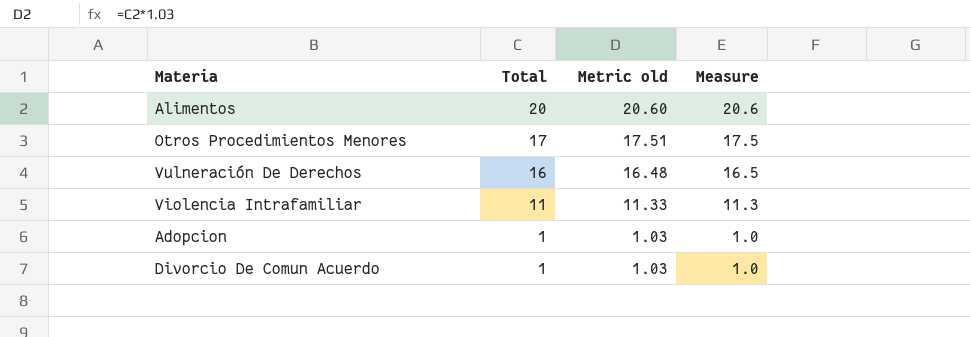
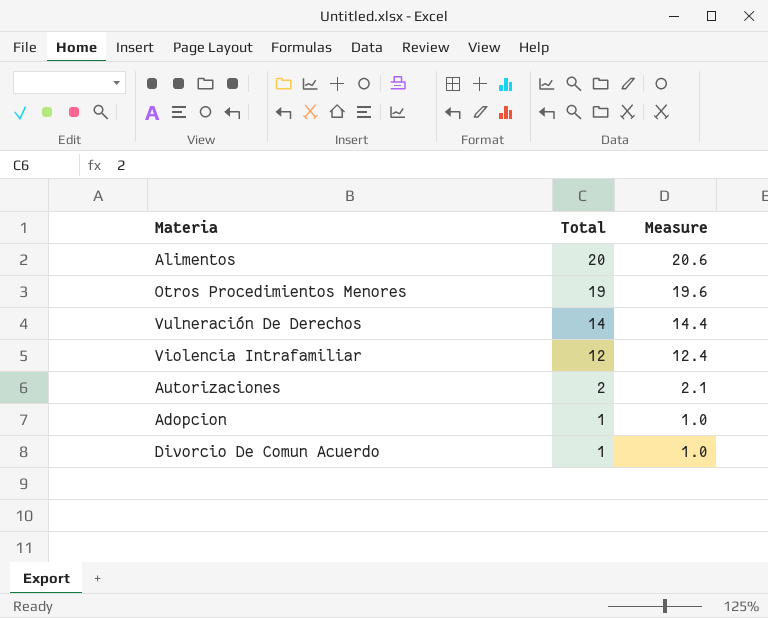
column Metric old | formula: [Total] * 1.03 -> none
Otros Procedimientos Menores | Total: 17 -> 19
Otros Procedimientos Menores | Measure: 17.5 -> 19.6
Vulneración De Derechos | Total: 16 -> 14
Vulneración De Derechos | Measure: 16.5 -> 14.4
Violencia Intrafamiliar | Total: 11 -> 12
Violencia Intrafamiliar | Measure: 11.3 -> 12.4
row Autorizaciones: none -> 2 | 2.1

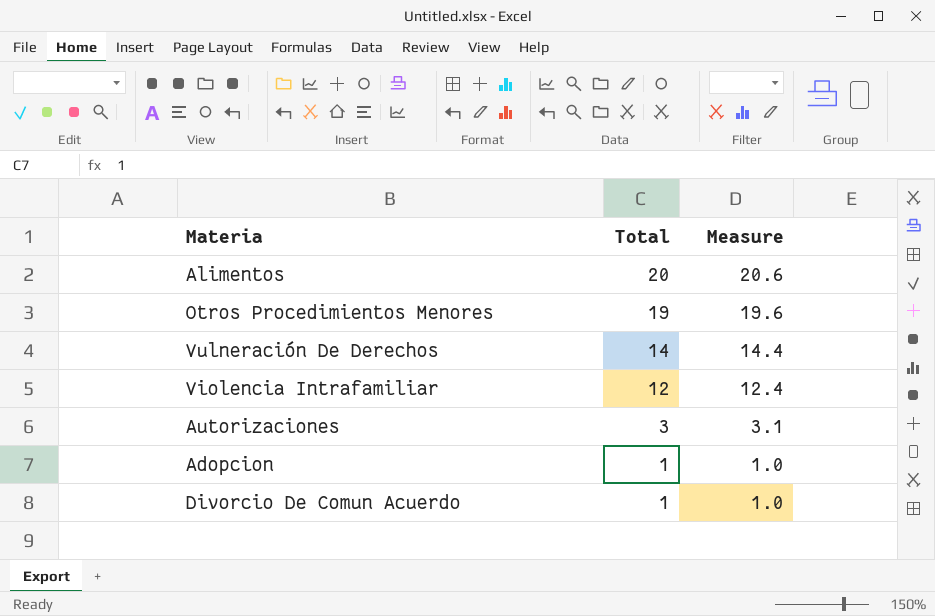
Autorizaciones | Total: 2 -> 3
Autorizaciones | Measure: 2.1 -> 3.1

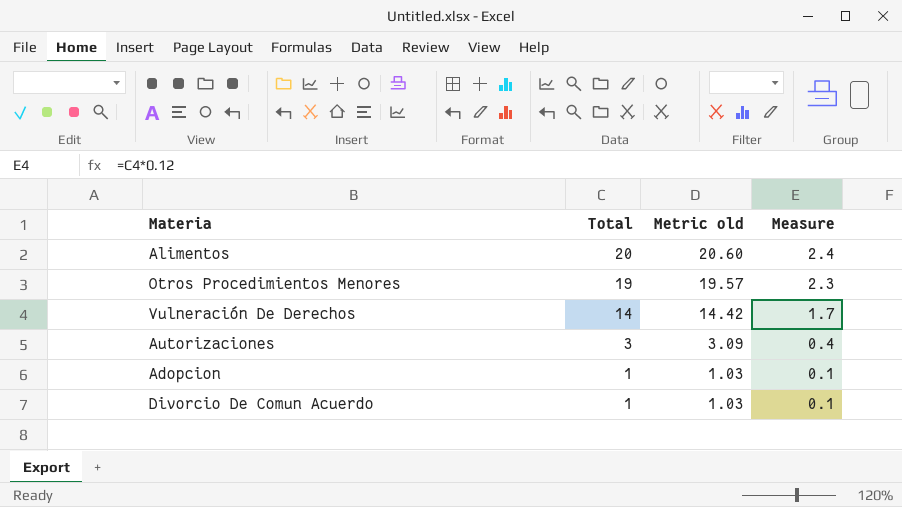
column Metric old | formula: none -> [Total] * 1.03
column Measure | formula: [Total] * 1.03 -> [Total] * 0.12
row Violencia Intrafamiliar: 12 | 12.4 -> none

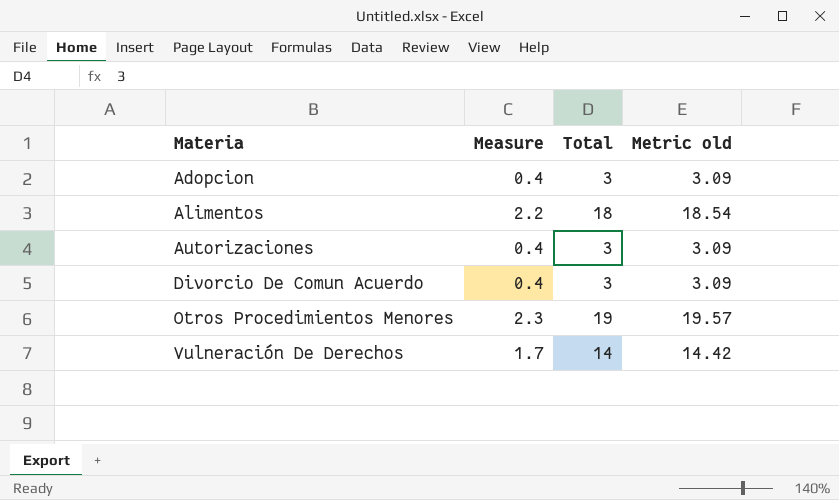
row order: Total descending -> Materia ascending
column Measure | position: 4 -> 2
Adopcion | Measure: 0.1 -> 0.4
Adopcion | Total: 1 -> 3
Adopcion | Metric old: 1.03 -> 3.09
Alimentos | Measure: 2.4 -> 2.2
Alimentos | Total: 20 -> 18
Alimentos | Metric old: 20.60 -> 18.54
Divorcio De Comun Acuerdo | Measure: 0.1 -> 0.4
Divorcio De Comun Acuerdo | Total: 1 -> 3
Divorcio De Comun Acuerdo | Metric old: 1.03 -> 3.09

